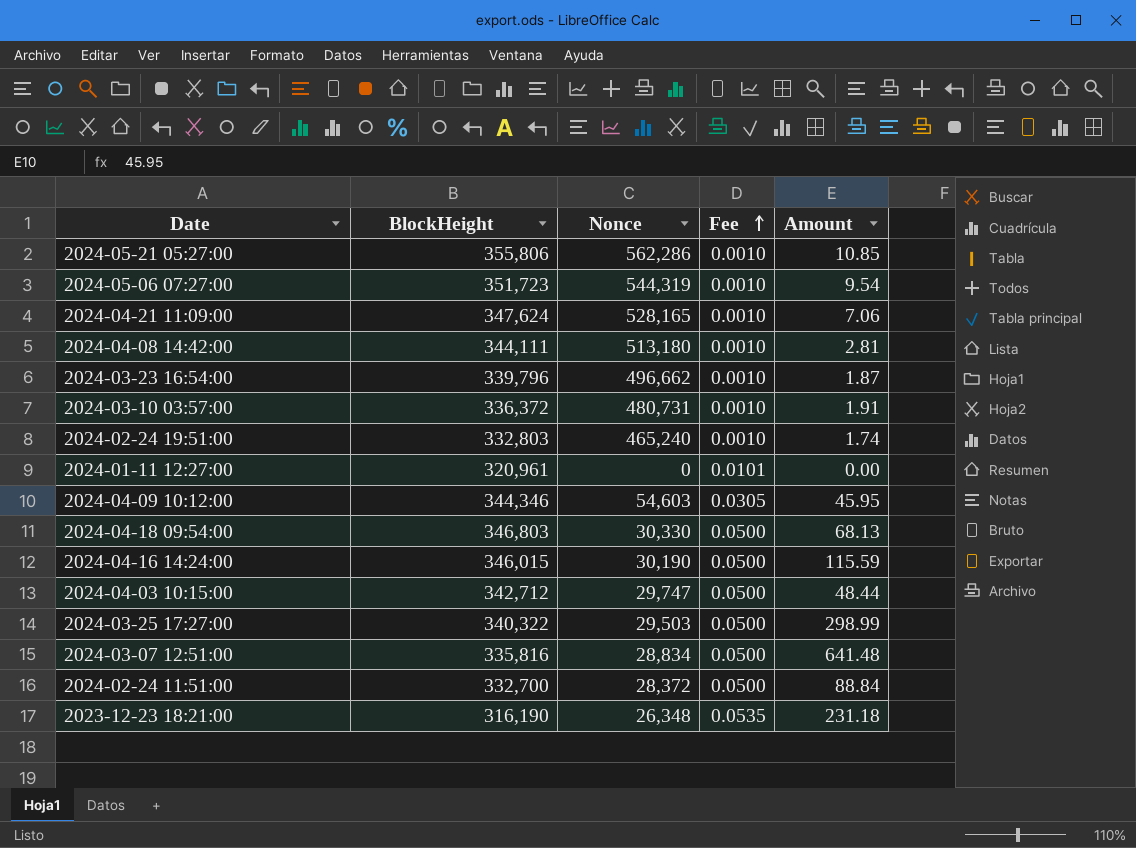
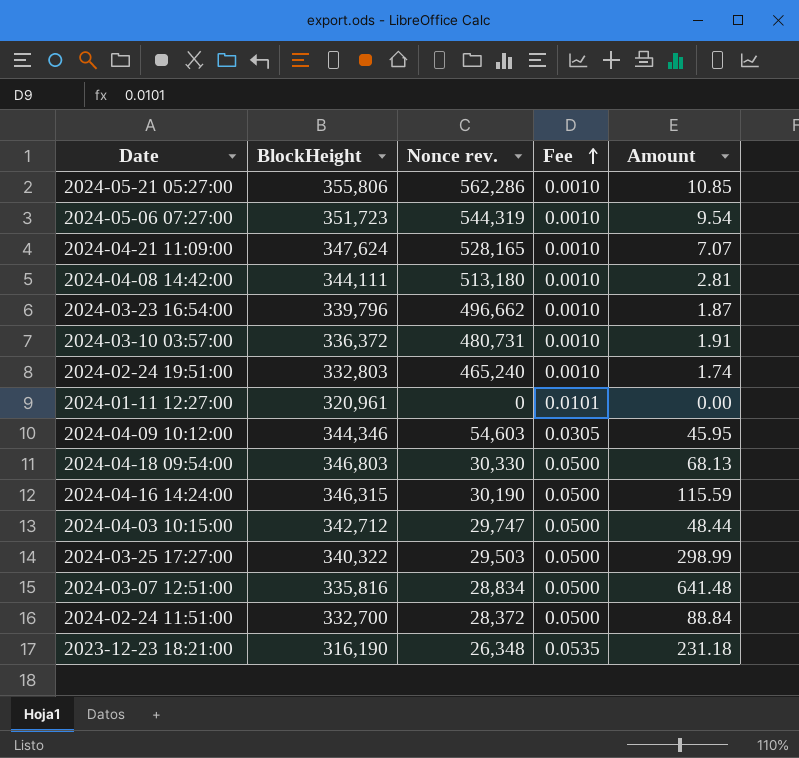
column name: Nonce -> Nonce rev.
2024-04-21 11:09:00 | Amount: 7.06 -> 7.07
2024-04-16 14:24:00 | BlockHeight: 346,015 -> 346,315

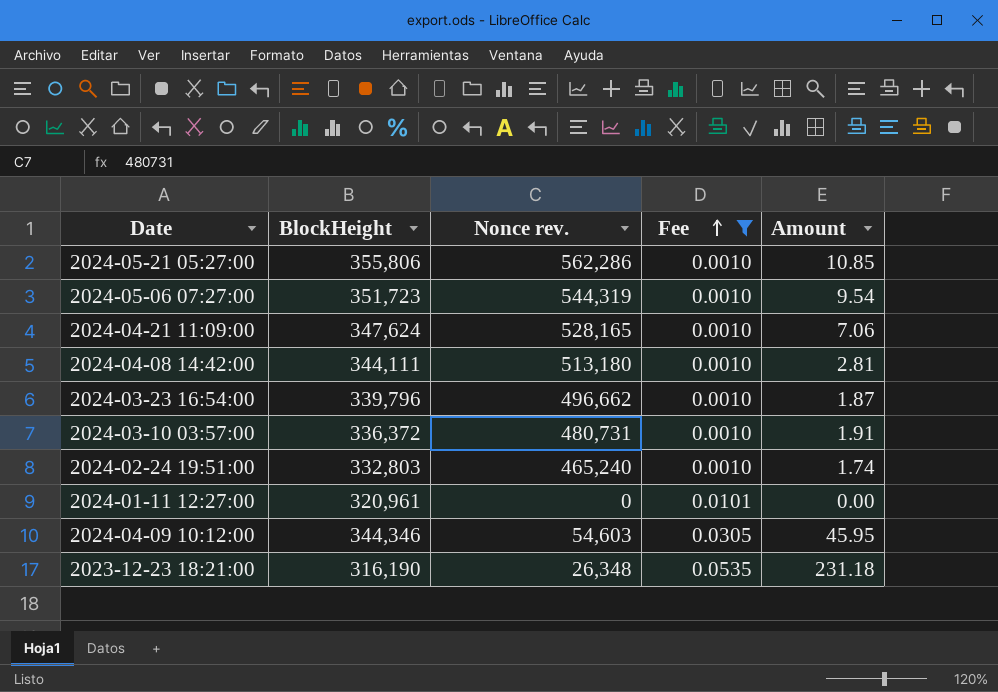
filter: none -> Fee != 0.0500
2024-04-21 11:09:00 | Amount: 7.07 -> 7.06

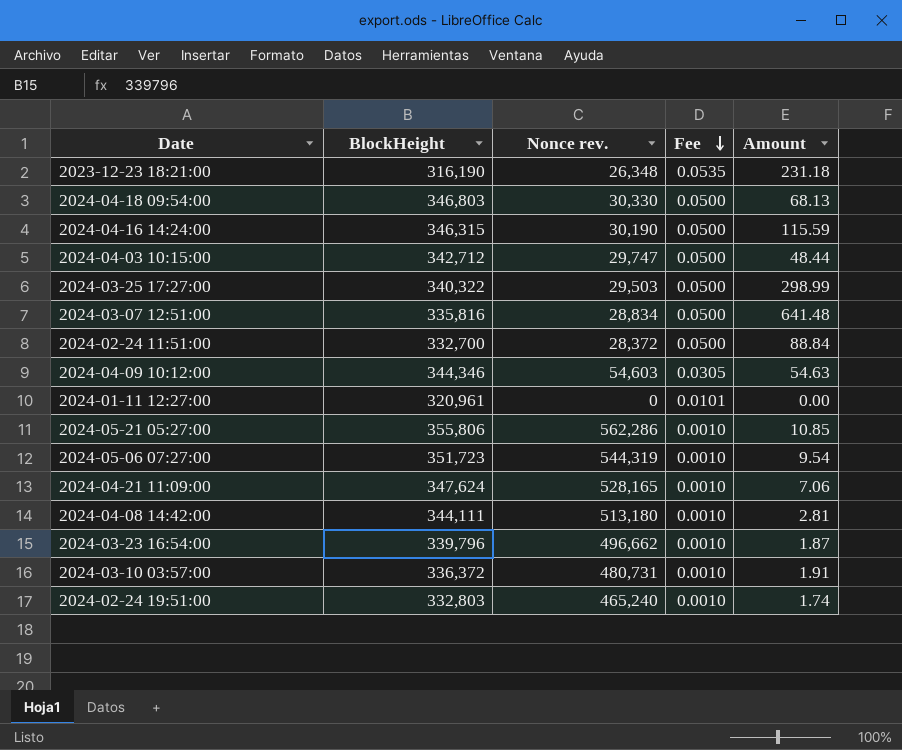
filter: Fee != 0.0500 -> none
row order: Fee ascending -> Fee descending
2024-04-09 10:12:00 | Amount: 45.95 -> 54.63

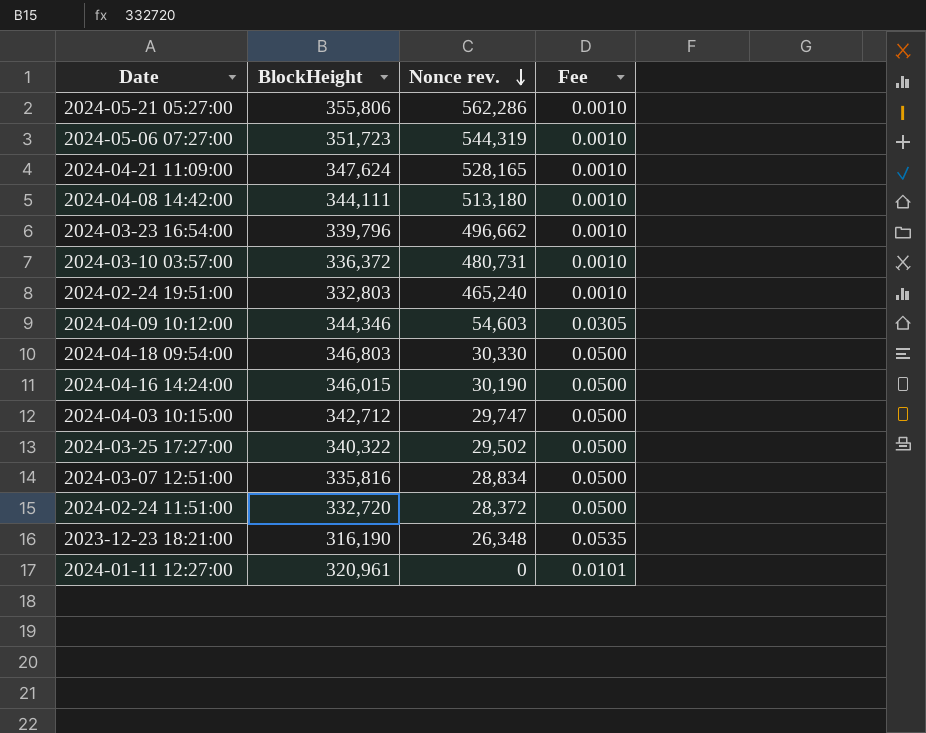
row order: Fee descending -> Nonce rev. descending
column Amount | position: 5 -> none
2024-04-16 14:24:00 | BlockHeight: 346,315 -> 346,015
2024-03-25 17:27:00 | Nonce rev.: 29,503 -> 29,502
2024-02-24 11:51:00 | BlockHeight: 332,700 -> 332,720

